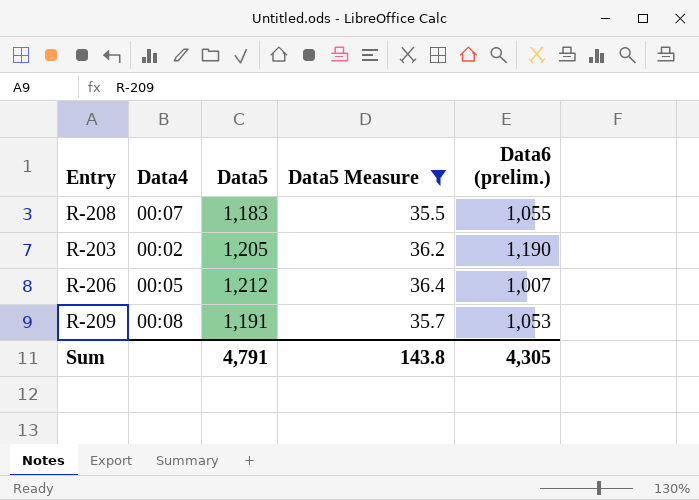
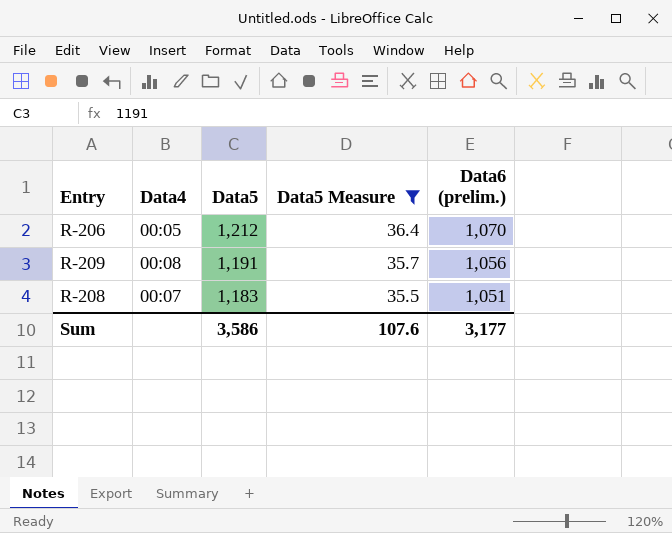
row order: none -> Data5 descending
row R-203: 00:02 | 1,205 | 36.2 | 1,190 -> none
R-206 | Data6 (prelim.): 1,007 -> 1,070
R-209 | Data6 (prelim.): 1,053 -> 1,056
R-208 | Data6 (prelim.): 1,055 -> 1,051
Sum | Data5: 4,791 -> 3,586
Sum | Data5 Measure: 143.8 -> 107.6
Sum | Data6 (prelim.): 4,305 -> 3,177

